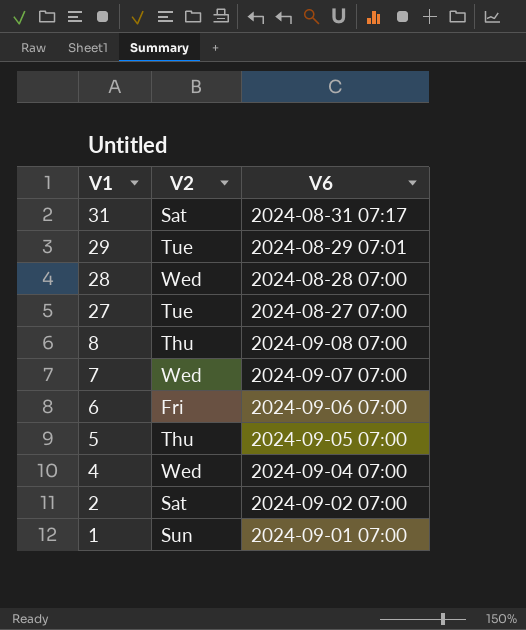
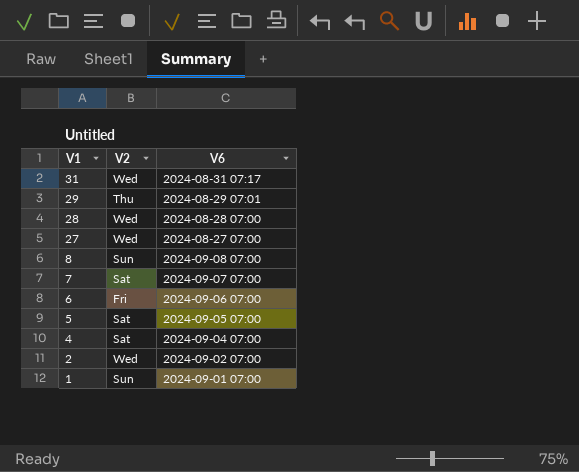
31 | V2: Sat -> Wed
29 | V2: Tue -> Thu
27 | V2: Tue -> Wed
8 | V2: Thu -> Sun
7 | V2: Wed -> Sat
5 | V2: Thu -> Sat
4 | V2: Wed -> Sat
2 | V2: Sat -> Wed

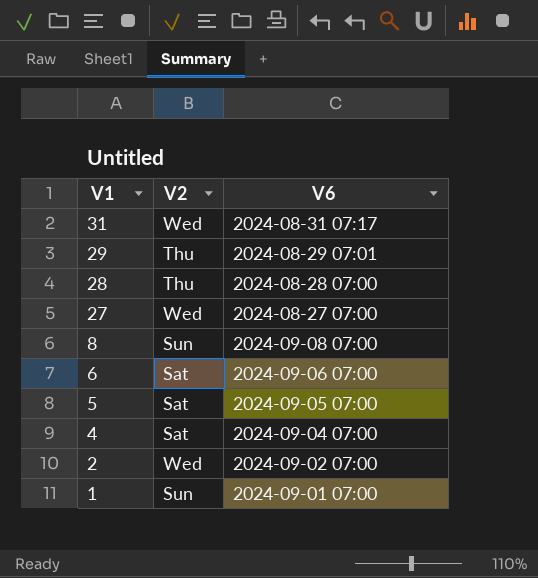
row 7: Sat | 2024-09-07 07:00 -> none
28 | V2: Wed -> Thu
6 | V2: Fri -> Sat

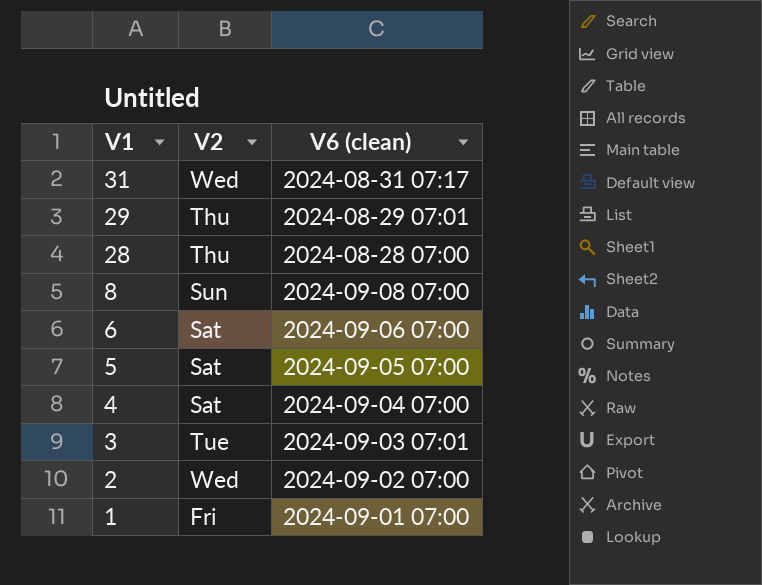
column name: V6 -> V6 (clean)
row 27: Wed | 2024-08-27 07:00 -> none
row 3: none -> Tue | 2024-09-03 07:01
1 | V2: Sun -> Fri

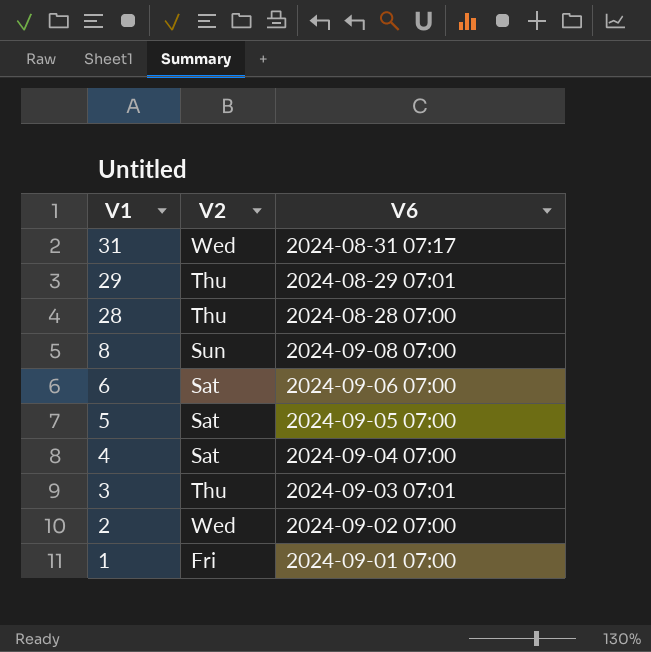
column name: V6 (clean) -> V6
3 | V2: Tue -> Thu

